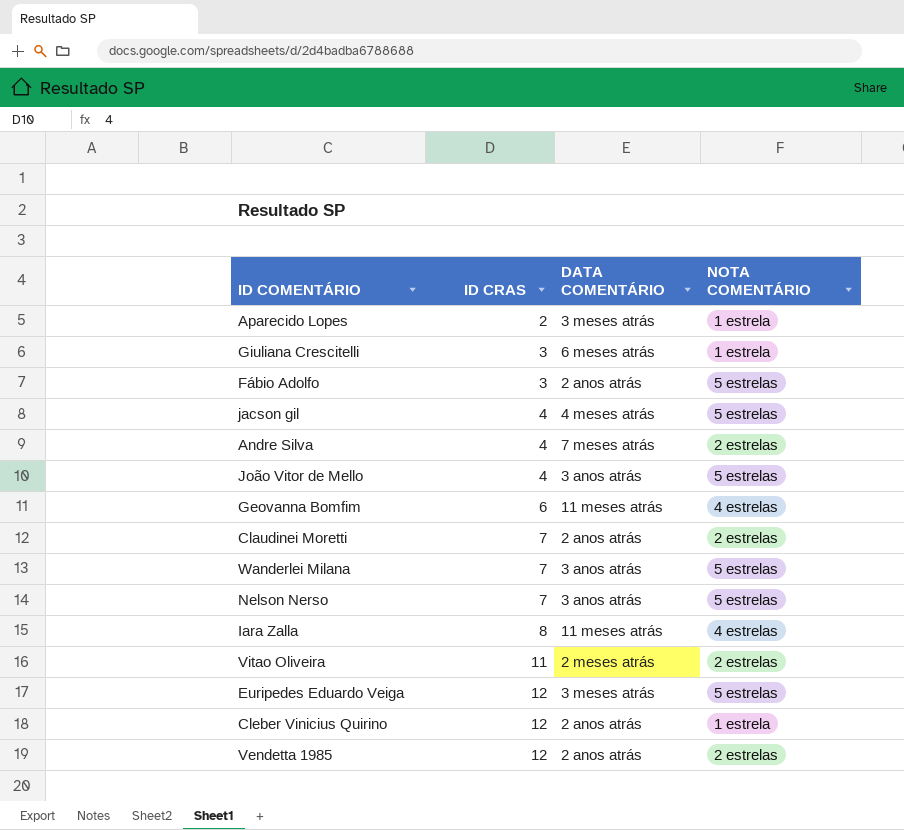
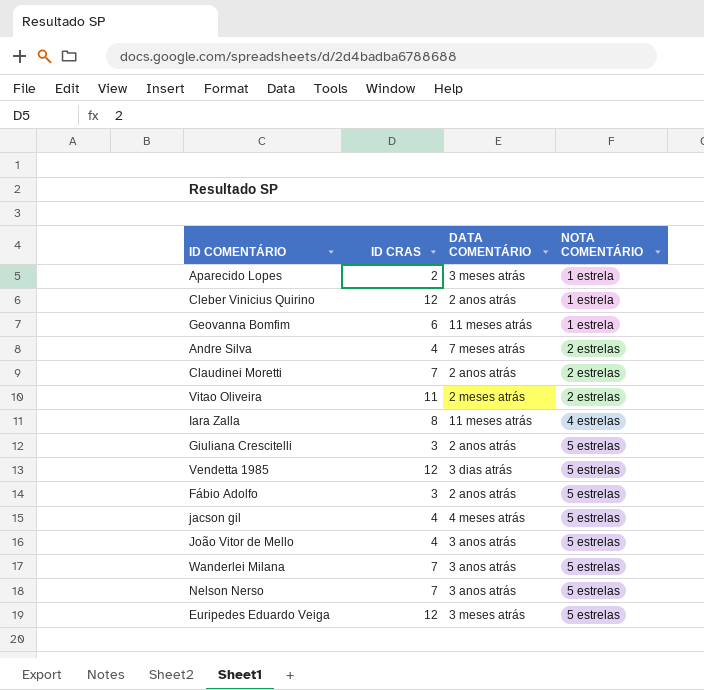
row order: ID CRAS ascending -> NOTA COMENTÁRIO ascending
Geovanna Bomfim | NOTA COMENTÁRIO: 4 estrelas -> 1 estrela
Giuliana Crescitelli | DATA COMENTÁRIO: 6 meses atrás -> 2 anos atrás
Giuliana Crescitelli | NOTA COMENTÁRIO: 1 estrela -> 5 estrelas
Vendetta 1985 | DATA COMENTÁRIO: 2 anos atrás -> 3 dias atrás
Vendetta 1985 | NOTA COMENTÁRIO: 2 estrelas -> 5 estrelas

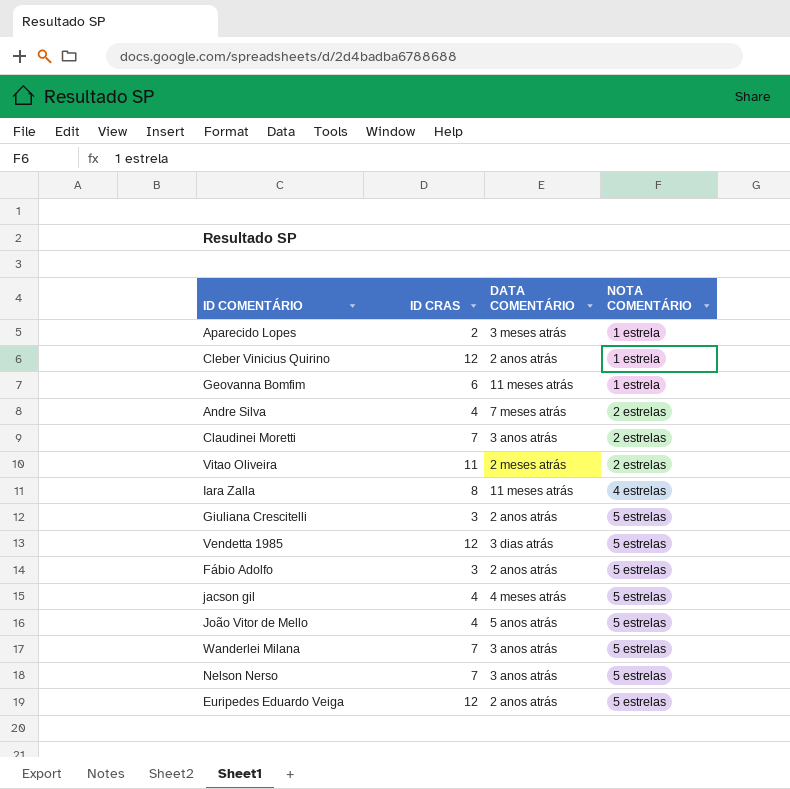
Claudinei Moretti | DATA COMENTÁRIO: 2 anos atrás -> 3 anos atrás
João Vitor de Mello | DATA COMENTÁRIO: 3 anos atrás -> 5 anos atrás
Euripedes Eduardo Veiga | DATA COMENTÁRIO: 3 meses atrás -> 2 anos atrás

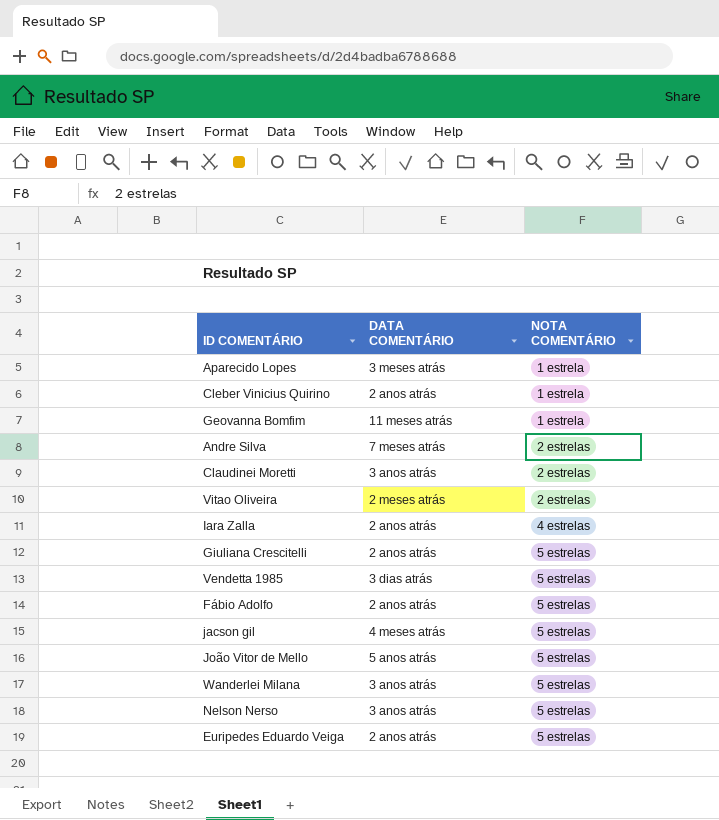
column ID CRAS | position: 2 -> none
Iara Zalla | DATA COMENTÁRIO: 11 meses atrás -> 2 anos atrás

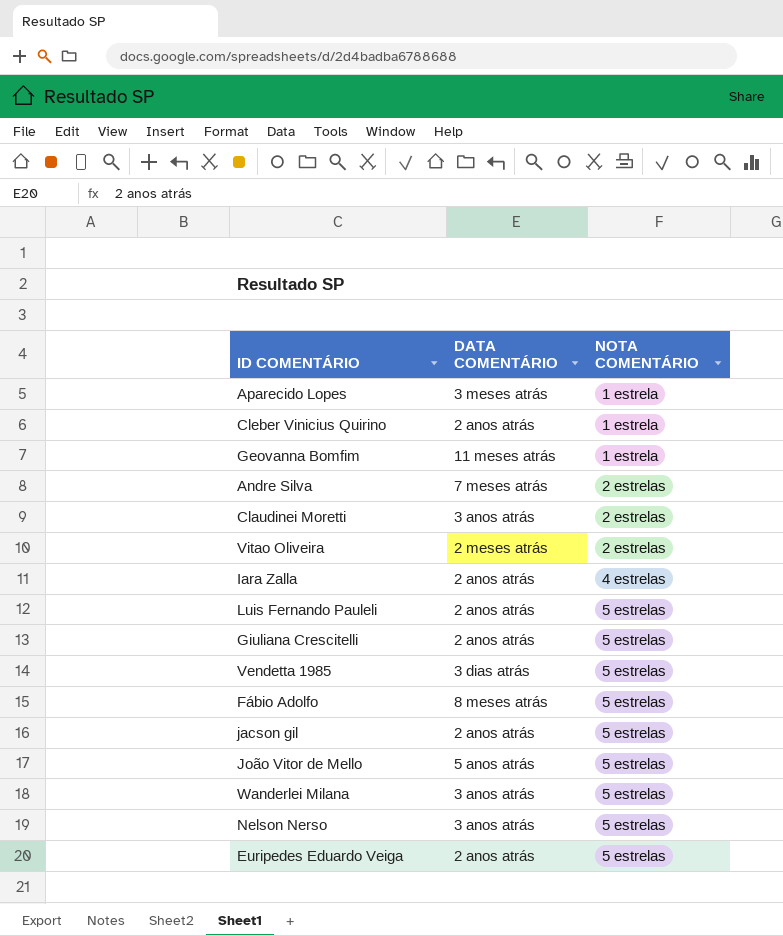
row Luis Fernando Pauleli: none -> 2 anos atrás | 5 estrelas
Fábio Adolfo | DATA COMENTÁRIO: 2 anos atrás -> 8 meses atrás
jacson gil | DATA COMENTÁRIO: 4 meses atrás -> 2 anos atrás

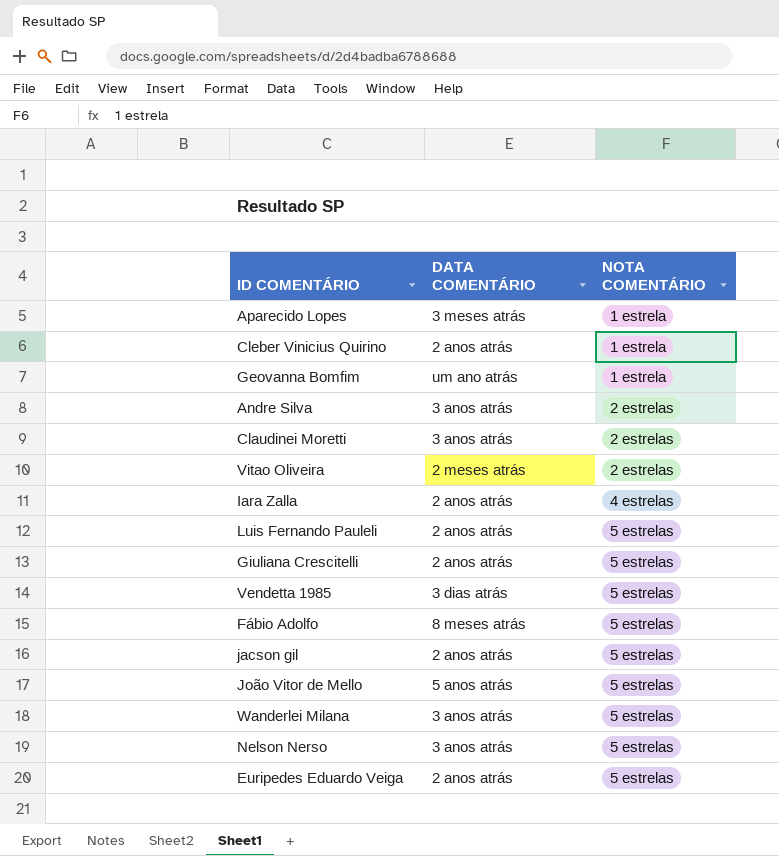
Geovanna Bomfim | DATA COMENTÁRIO: 11 meses atrás -> um ano atrás
Andre Silva | DATA COMENTÁRIO: 7 meses atrás -> 3 anos atrás

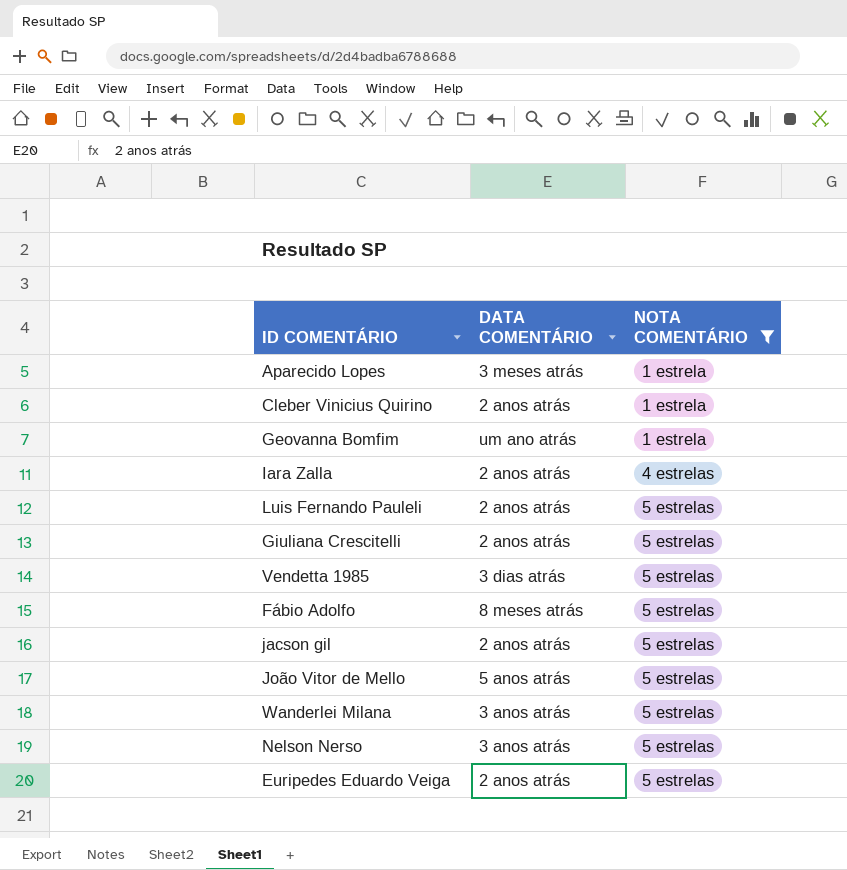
filter: none -> NOTA COMENTÁRIO != 2 estrelas

